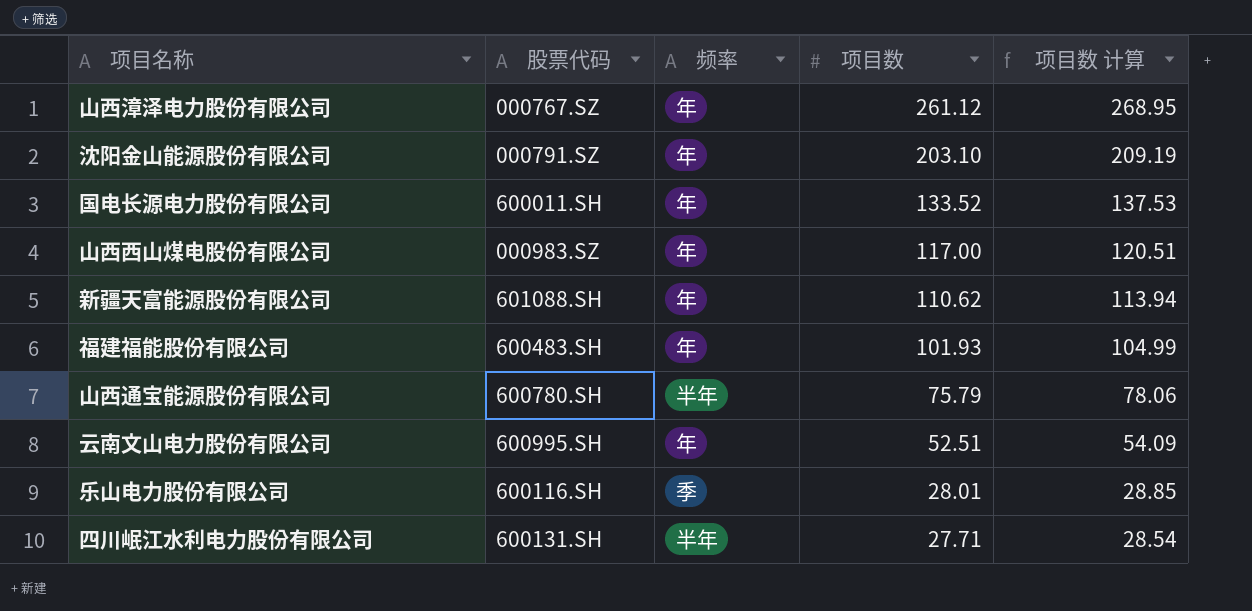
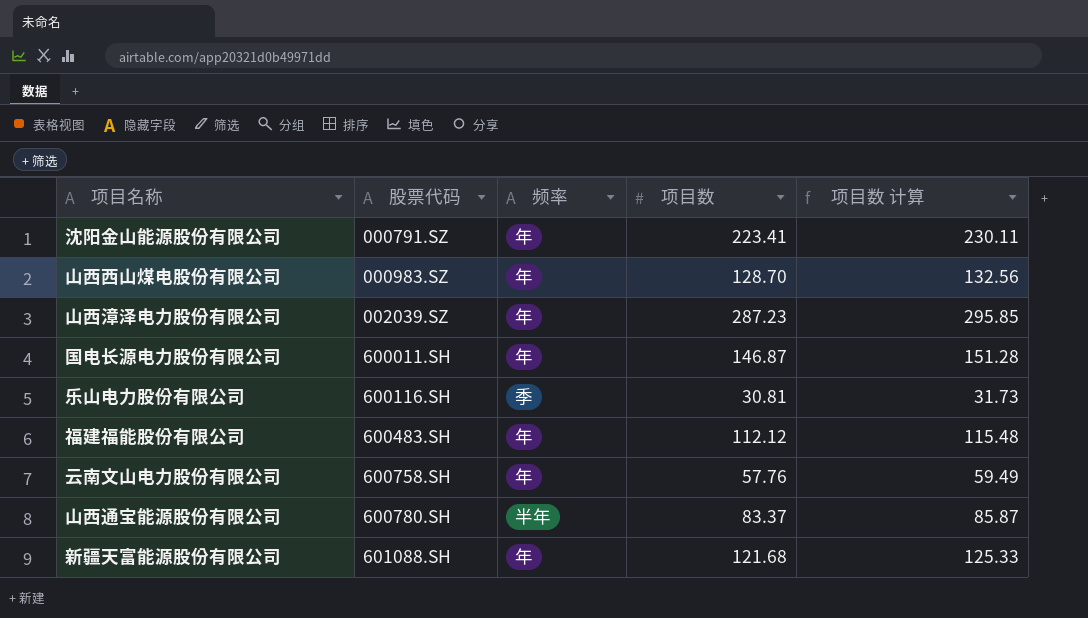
row order: 项目数 descending -> 股票代码 ascending
row 四川岷江水利电力股份有限公司: 600131.SH | 半年 | 27.71 | 28.54 -> none
沈阳金山能源股份有限公司 | 项目数: 203.10 -> 223.41
沈阳金山能源股份有限公司 | 项目数 计算: 209.19 -> 230.11
山西西山煤电股份有限公司 | 项目数: 117.00 -> 128.70
山西西山煤电股份有限公司 | 项目数 计算: 120.51 -> 132.56
山西漳泽电力股份有限公司 | 股票代码: 000767.SZ -> 002039.SZ
山西漳泽电力股份有限公司 | 项目数: 261.12 -> 287.23
山西漳泽电力股份有限公司 | 项目数 计算: 268.95 -> 295.85
国电长源电力股份有限公司 | 项目数: 133.52 -> 146.87
国电长源电力股份有限公司 | 项目数 计算: 137.53 -> 151.28
乐山电力股份有限公司 | 项目数: 28.01 -> 30.81
乐山电力股份有限公司 | 项目数 计算: 28.85 -> 31.73
福建福能股份有限公司 | 项目数: 101.93 -> 112.12
福建福能股份有限公司 | 项目数 计算: 104.99 -> 115.48
云南文山电力股份有限公司 | 股票代码: 600995.SH -> 600758.SH
云南文山电力股份有限公司 | 项目数: 52.51 -> 57.76
云南文山电力股份有限公司 | 项目数 计算: 54.09 -> 59.49
山西通宝能源股份有限公司 | 项目数: 75.79 -> 83.37
山西通宝能源股份有限公司 | 项目数 计算: 78.06 -> 85.87
新疆天富能源股份有限公司 | 项目数: 110.62 -> 121.68
新疆天富能源股份有限公司 | 项目数 计算: 113.94 -> 125.33

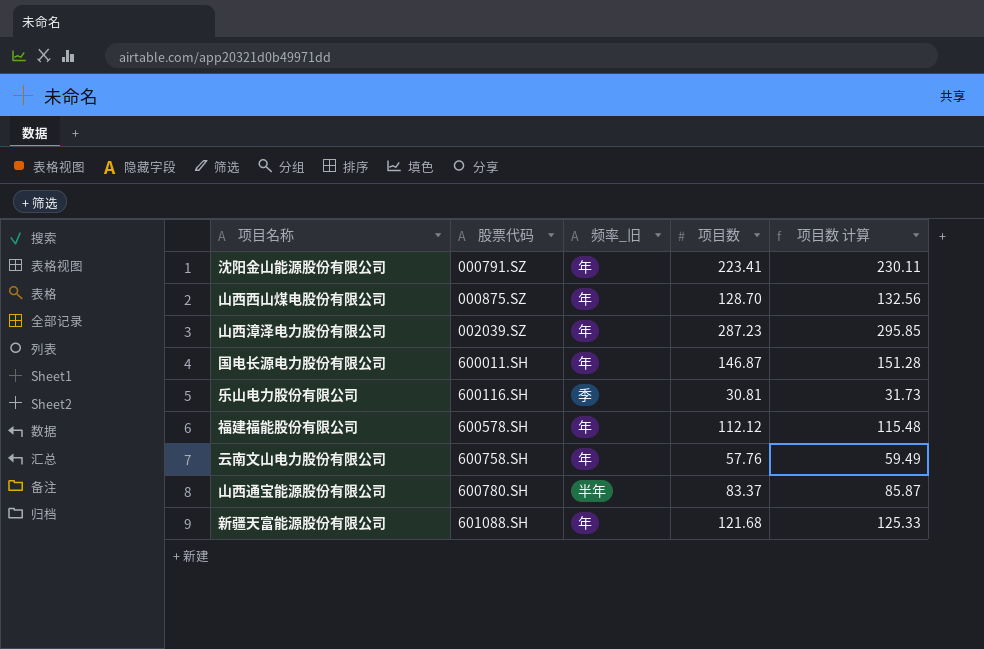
column name: 频率 -> 频率_旧
山西西山煤电股份有限公司 | 股票代码: 000983.SZ -> 000875.SZ
福建福能股份有限公司 | 股票代码: 600483.SH -> 600578.SH

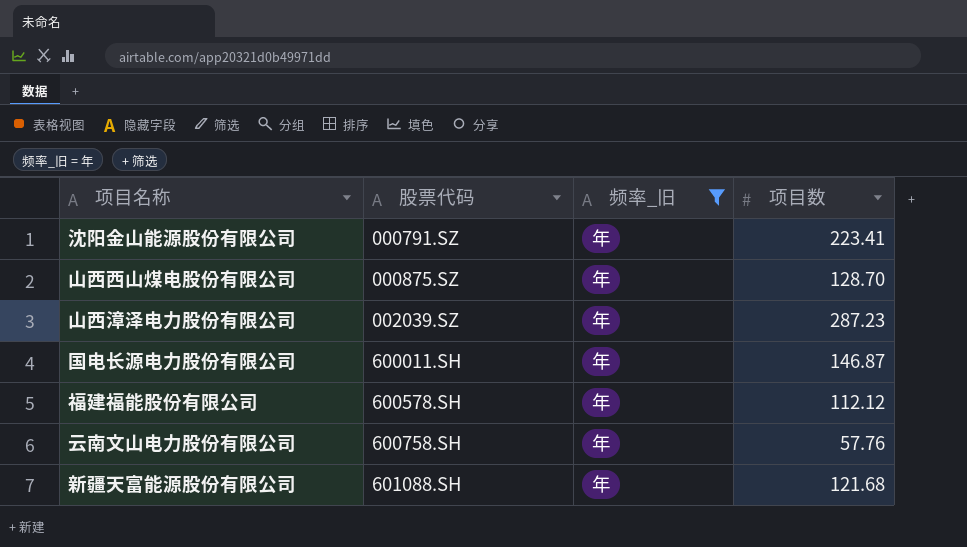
filter: none -> 频率_旧 = 年
column 项目数 计算 | formula: [项目数] * 1.03 -> none

